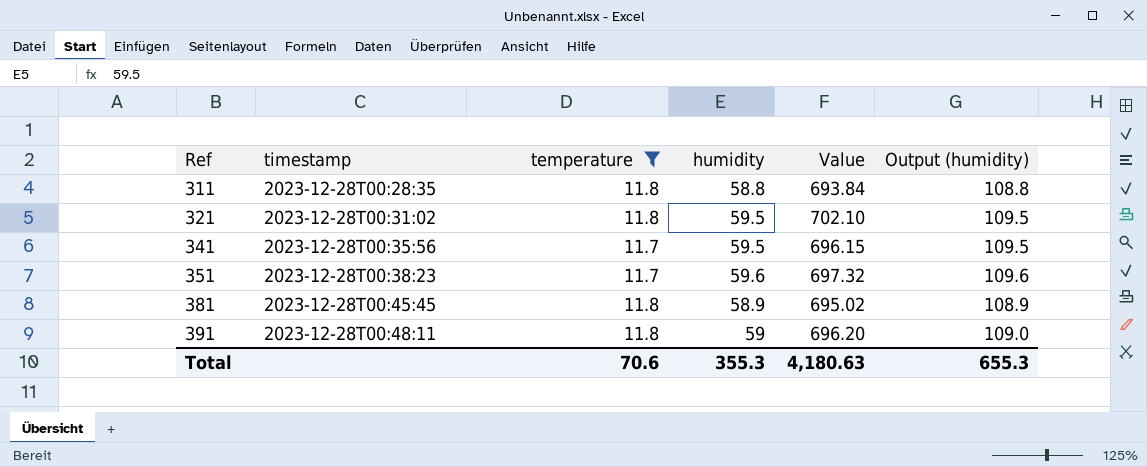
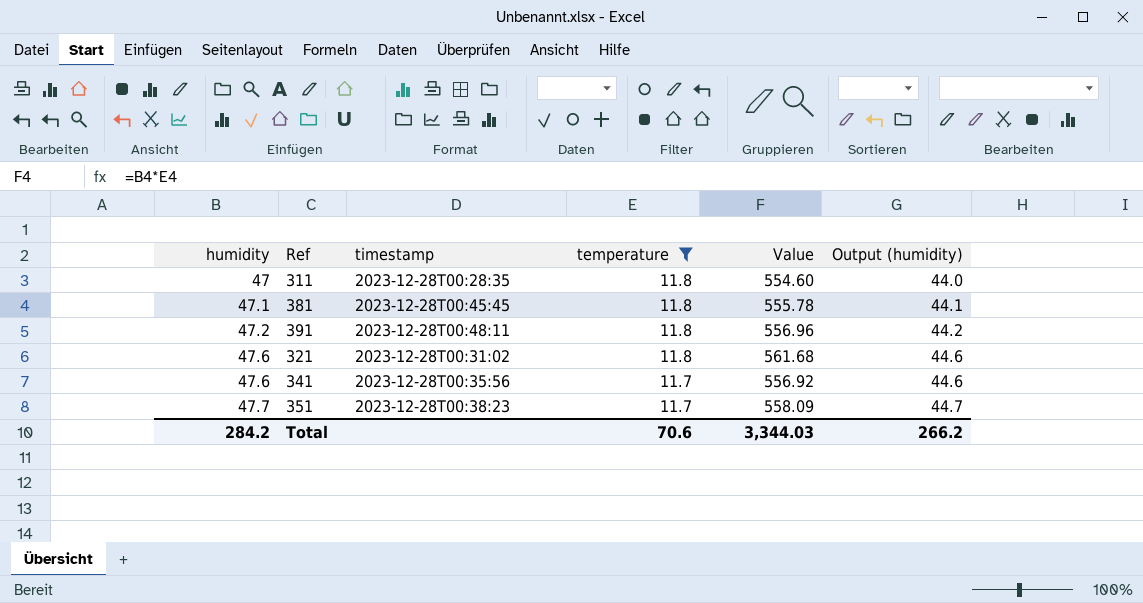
row order: Ref ascending -> humidity ascending
column humidity | position: 4 -> 1
column Output (humidity) | formula: [humidity] + 50 -> [humidity] - 3
311 | humidity: 58.8 -> 47
311 | Value: 693.84 -> 554.60
381 | humidity: 58.9 -> 47.1
381 | Value: 695.02 -> 555.78
391 | humidity: 59 -> 47.2
391 | Value: 696.20 -> 556.96
321 | humidity: 59.5 -> 47.6
321 | Value: 702.10 -> 561.68
341 | humidity: 59.5 -> 47.6
341 | Value: 696.15 -> 556.92
351 | humidity: 59.6 -> 47.7
351 | Value: 697.32 -> 558.09
Total | humidity: 355.3 -> 284.2
Total | Value: 4,180.63 -> 3,344.03
Total | Output (humidity): 655.3 -> 266.2

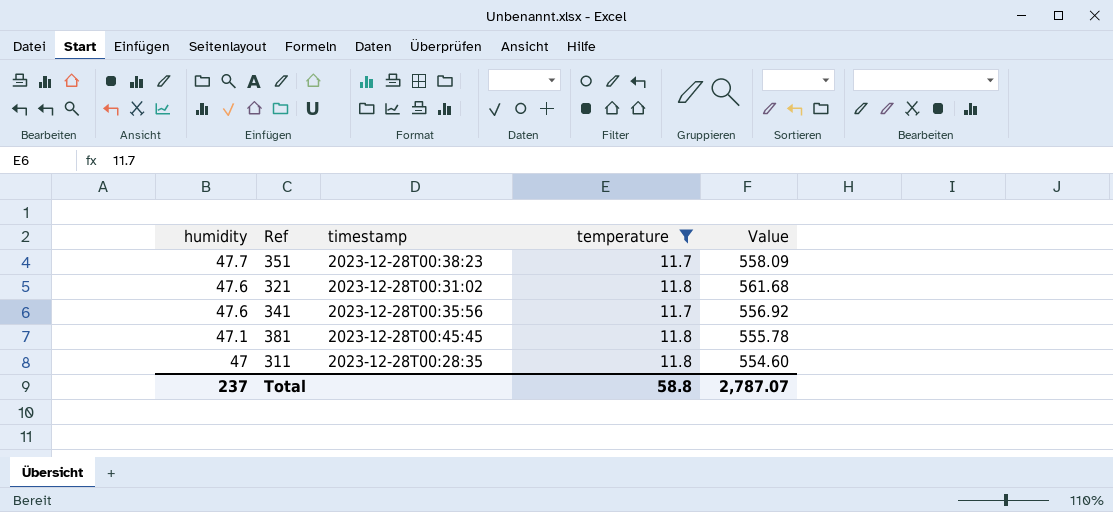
row order: humidity ascending -> humidity descending
column Output (humidity) | formula: [humidity] - 3 -> none
row 391: 47.2 | 2023-12-28T00:48:11 | 11.8 | 556.96 | 44.2 -> none
Total | humidity: 284.2 -> 237
Total | temperature: 70.6 -> 58.8
Total | Value: 3,344.03 -> 2,787.07

